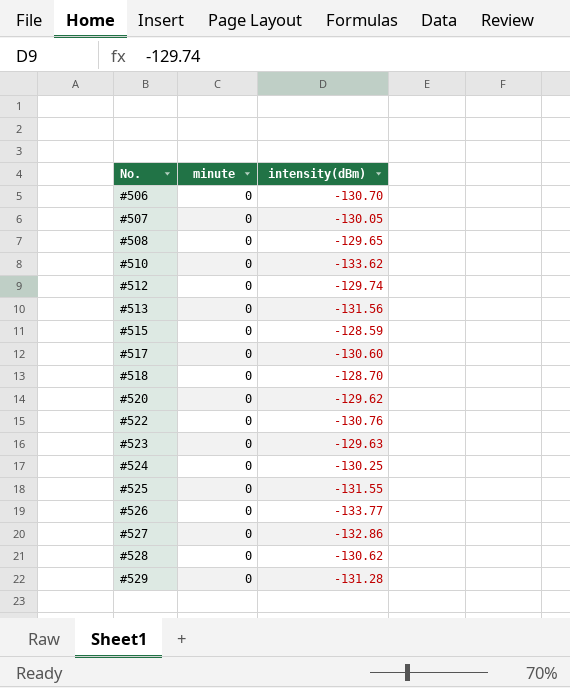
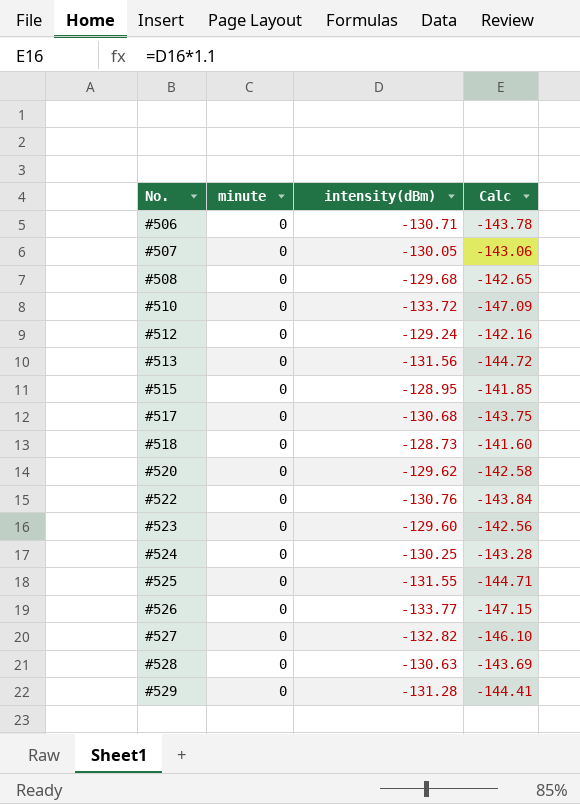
column Calc | formula: none -> [intensity(dBm)] * 1.1
#506 | intensity(dBm): -130.70 -> -130.71
#508 | intensity(dBm): -129.65 -> -129.68
#510 | intensity(dBm): -133.62 -> -133.72
#512 | intensity(dBm): -129.74 -> -129.24
#515 | intensity(dBm): -128.59 -> -128.95
#517 | intensity(dBm): -130.60 -> -130.68
#518 | intensity(dBm): -128.70 -> -128.73
#523 | intensity(dBm): -129.63 -> -129.60
#527 | intensity(dBm): -132.86 -> -132.82
#528 | intensity(dBm): -130.62 -> -130.63

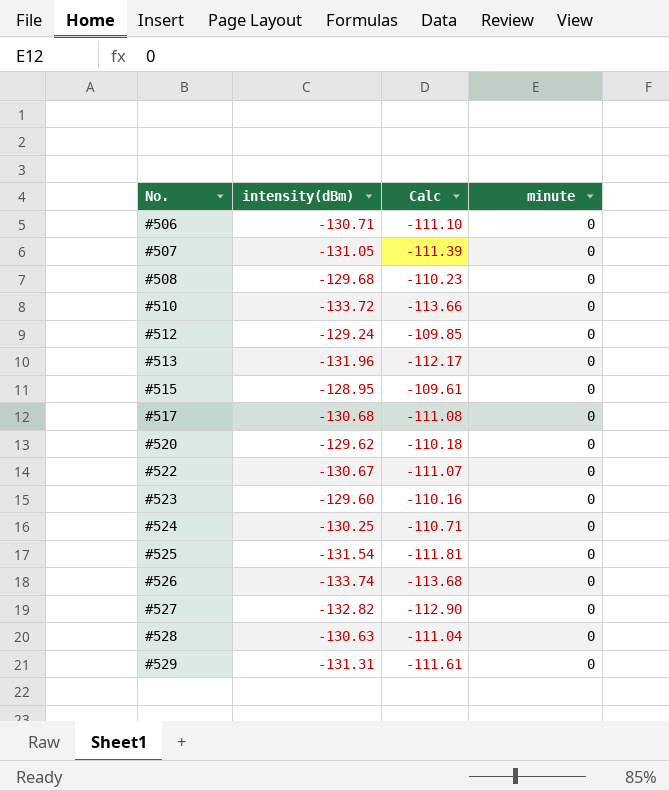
column Calc | formula: [intensity(dBm)] * 1.1 -> [intensity(dBm)] * 0.85
column minute | position: 2 -> 4
row #518: 0 | -128.73 | -141.60 -> none
#507 | intensity(dBm): -130.05 -> -131.05
#513 | intensity(dBm): -131.56 -> -131.96
#522 | intensity(dBm): -130.76 -> -130.67
#525 | intensity(dBm): -131.55 -> -131.54
#526 | intensity(dBm): -133.77 -> -133.74
#529 | intensity(dBm): -131.28 -> -131.31

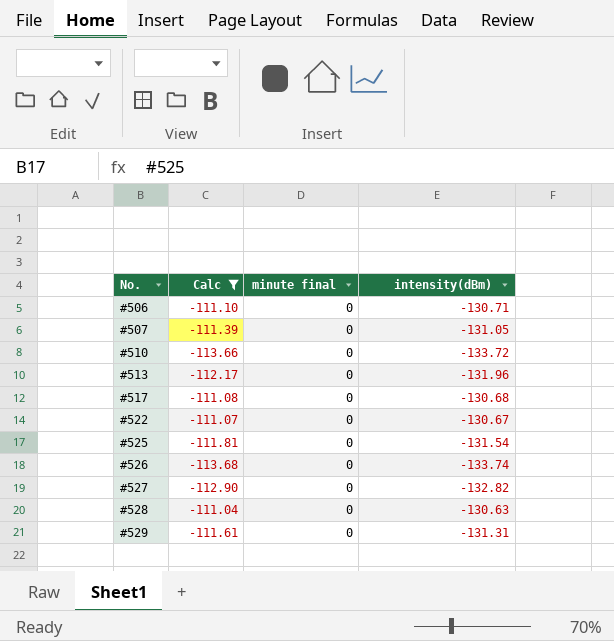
filter: none -> Calc <= -111.04
column name: minute -> minute final
column intensity(dBm) | position: 2 -> 4

